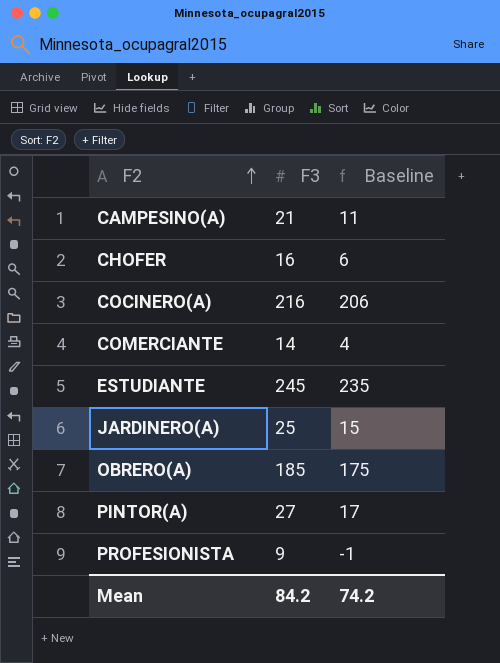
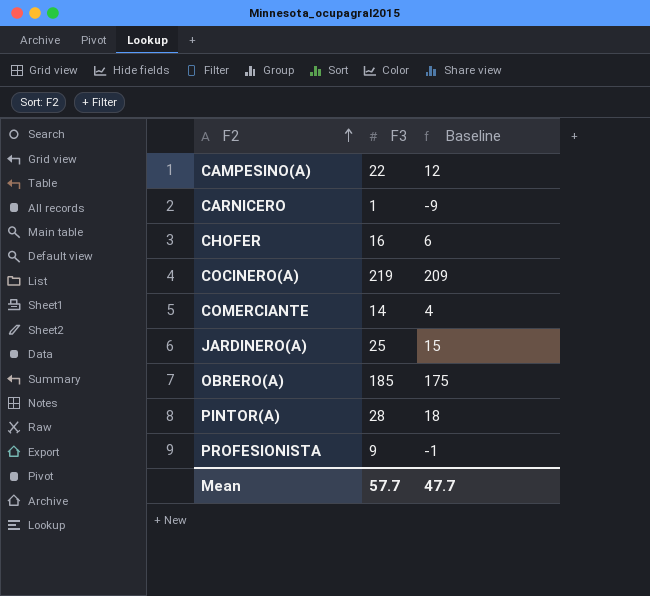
row ESTUDIANTE: 245 | 235 -> none
CAMPESINO(A) | F3: 21 -> 22
CAMPESINO(A) | Baseline: 11 -> 12
row CARNICERO: none -> 1 | -9
COCINERO(A) | F3: 216 -> 219
COCINERO(A) | Baseline: 206 -> 209
PINTOR(A) | F3: 27 -> 28
PINTOR(A) | Baseline: 17 -> 18
Mean | F3: 84.2 -> 57.7
Mean | Baseline: 74.2 -> 47.7

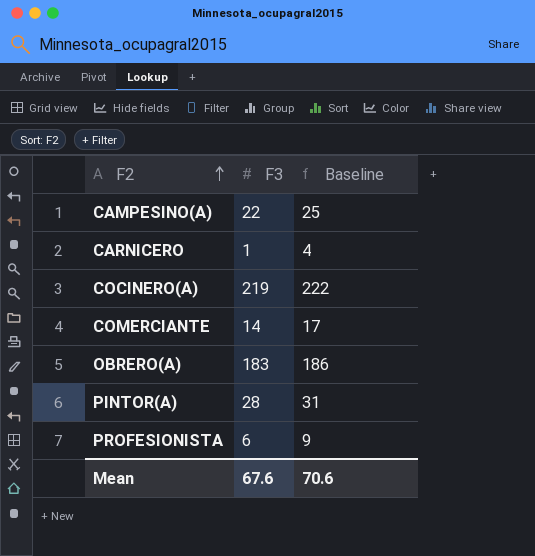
column Baseline | formula: [F3] - 10 -> [F3] + 3
row CHOFER: 16 | 6 -> none
row JARDINERO(A): 25 | 15 -> none
OBRERO(A) | F3: 185 -> 183
PROFESIONISTA | F3: 9 -> 6
Mean | F3: 57.7 -> 67.6
Mean | Baseline: 47.7 -> 70.6

